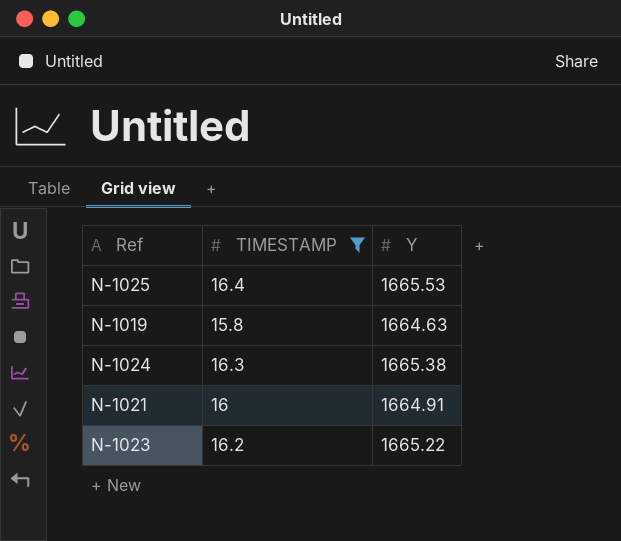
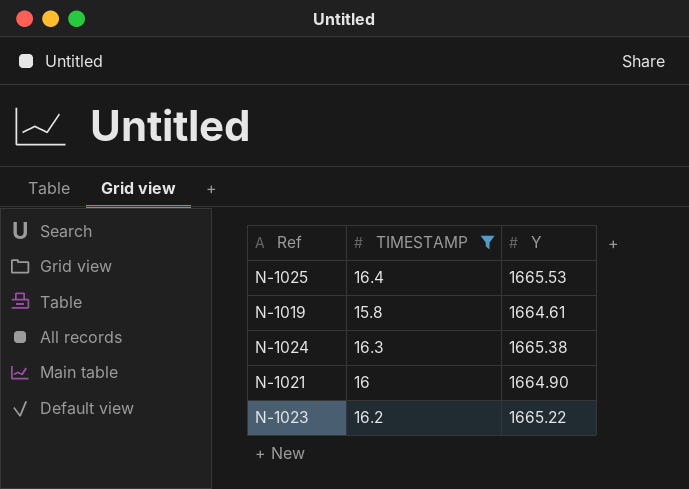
N-1019 | Y: 1664.63 -> 1664.61
N-1021 | Y: 1664.91 -> 1664.90

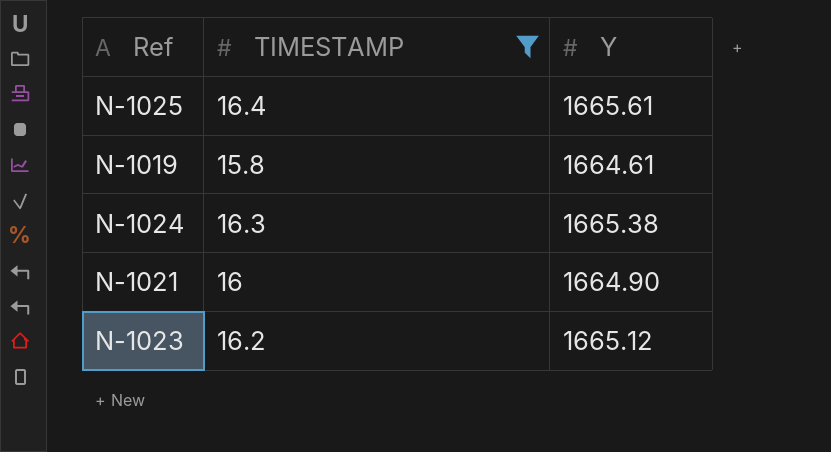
N-1025 | Y: 1665.53 -> 1665.61
N-1023 | Y: 1665.22 -> 1665.12

